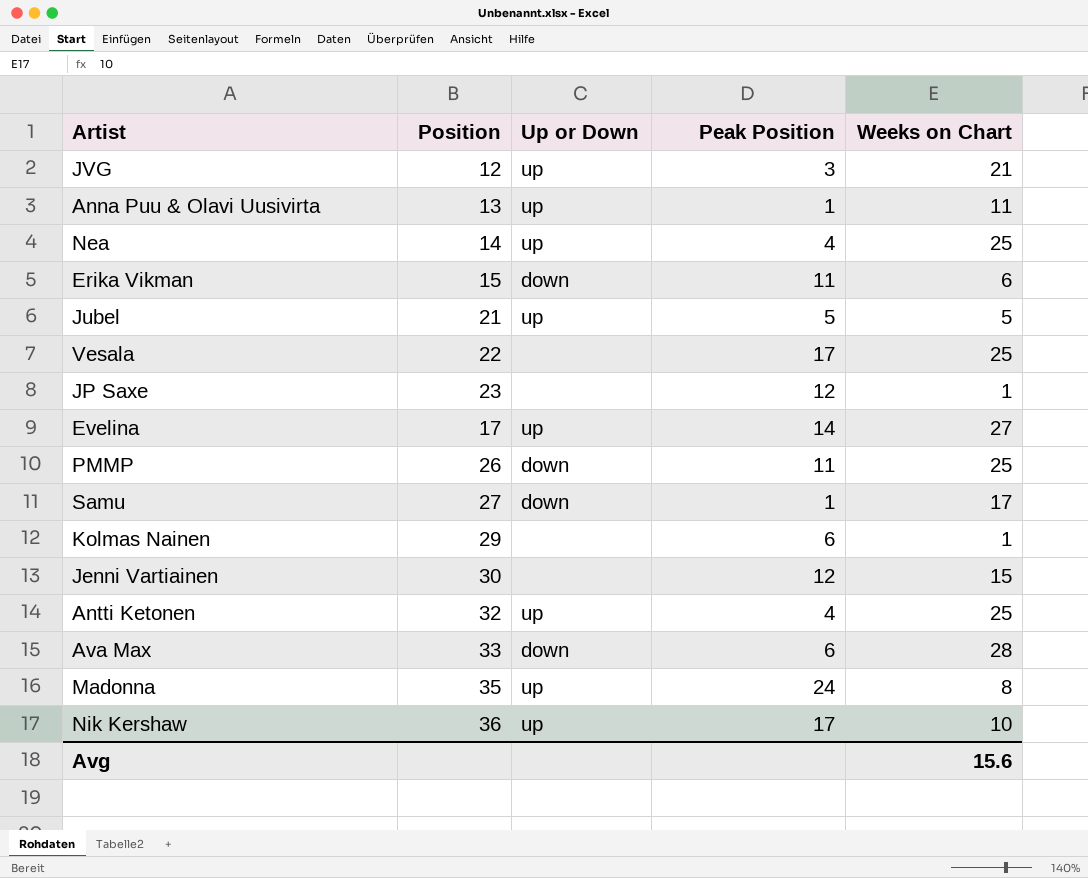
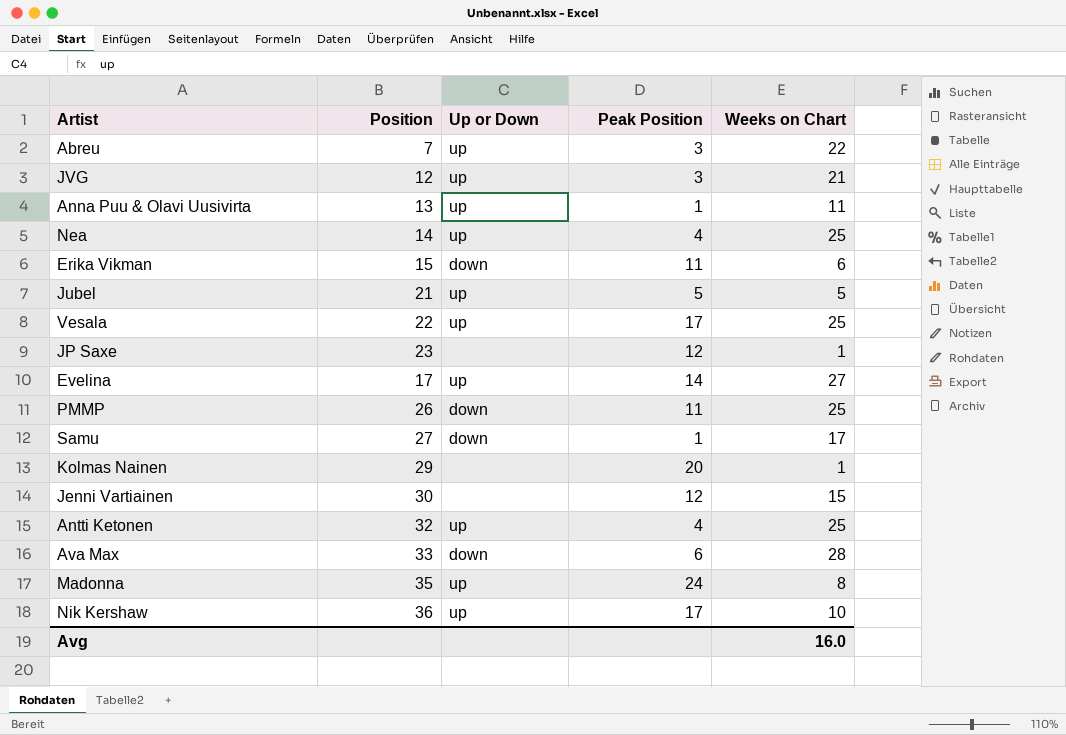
row Abreu: none -> 7 | up | 3 | 22
Vesala | Up or Down: none -> up
Kolmas Nainen | Peak Position: 6 -> 20
Avg | Weeks on Chart: 15.6 -> 16.0

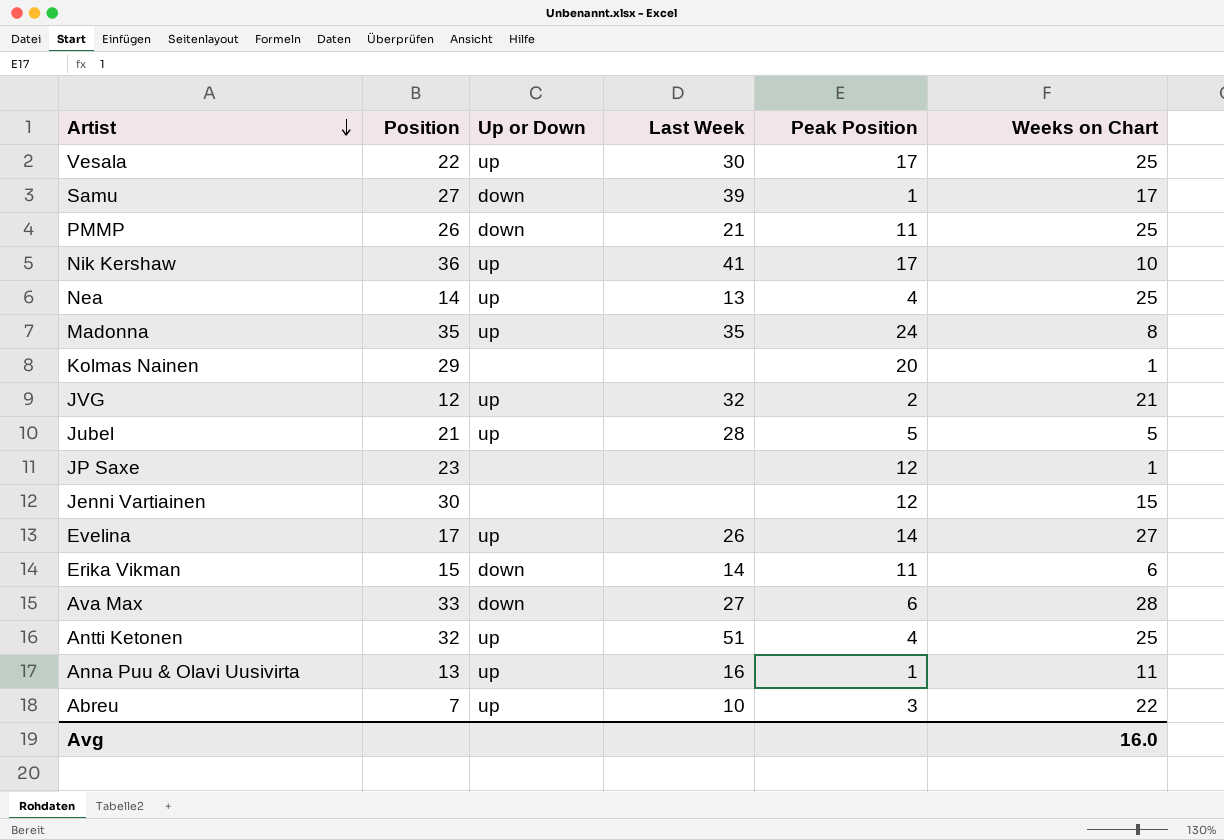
row order: none -> Artist descending
column Last Week | position: none -> 4
JVG | Peak Position: 3 -> 2

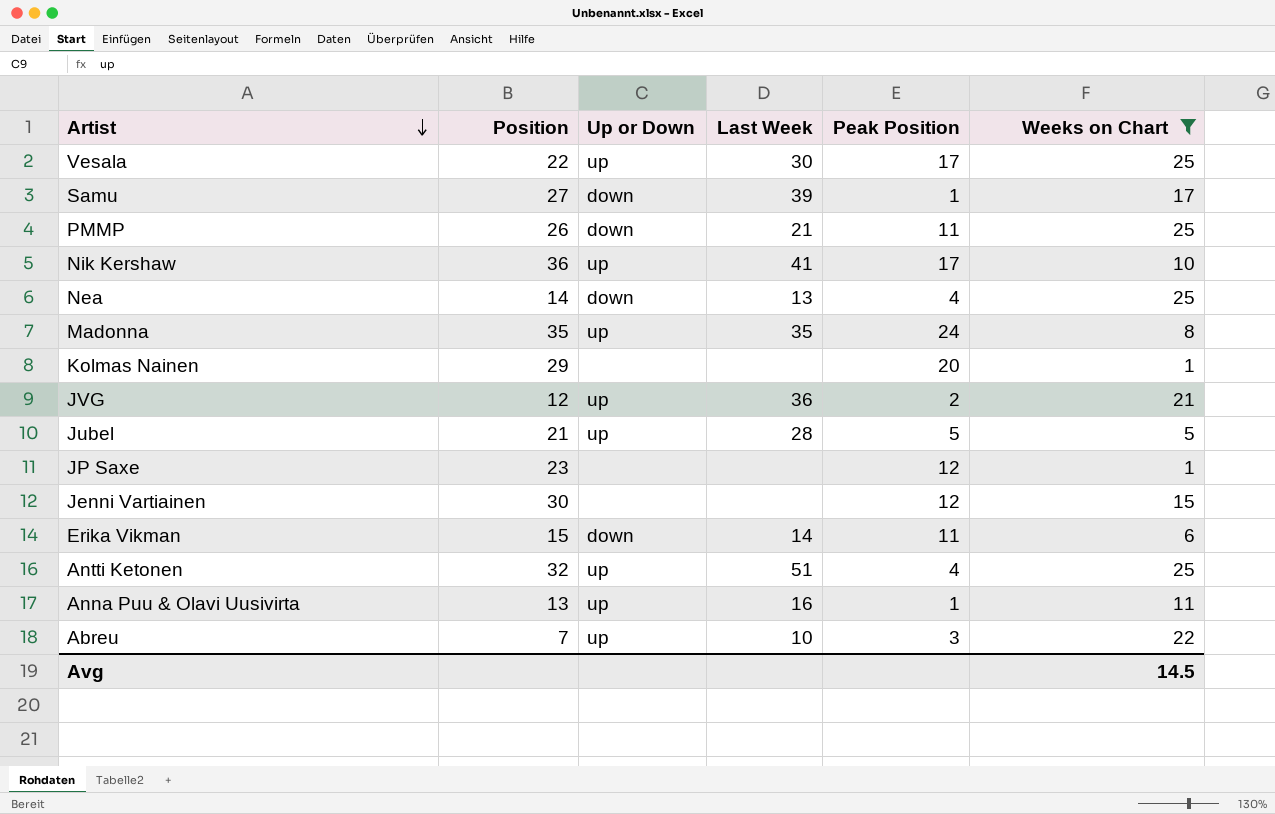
filter: none -> Weeks on Chart <= 25
Nea | Up or Down: up -> down
JVG | Last Week: 32 -> 36
Avg | Weeks on Chart: 16.0 -> 14.5

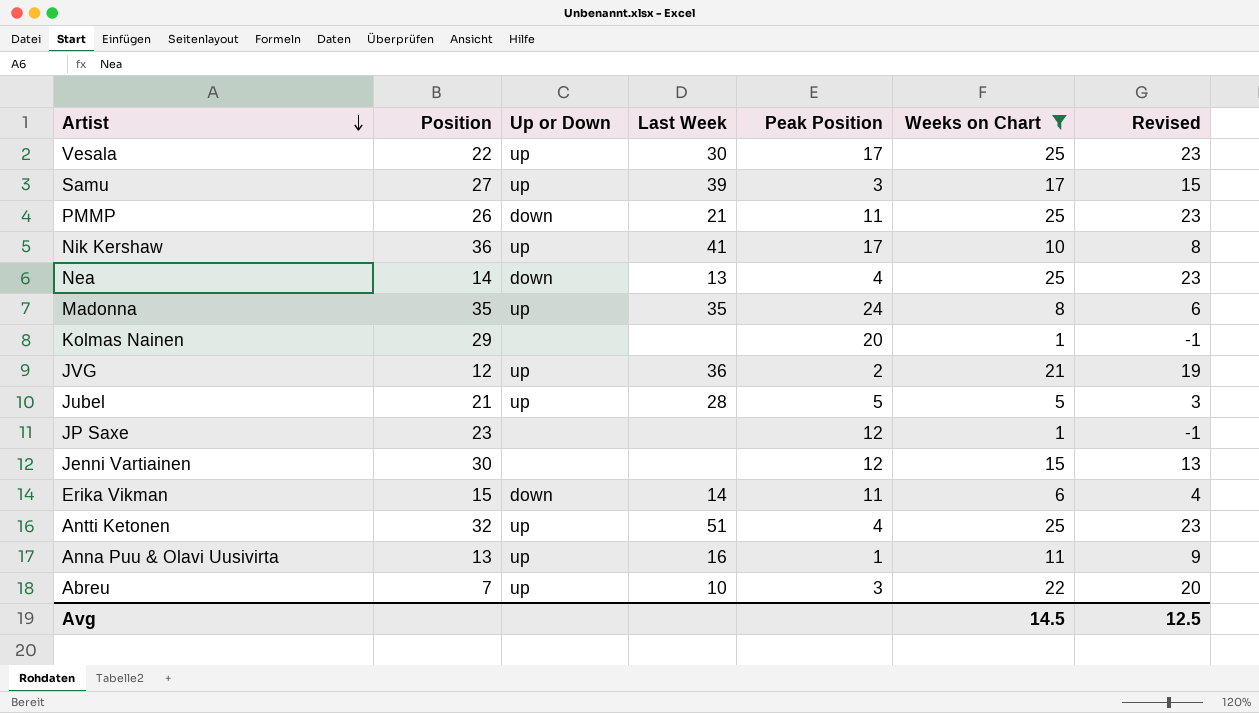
column Revised | formula: none -> [Weeks on Chart] - 2
Samu | Up or Down: down -> up
Samu | Peak Position: 1 -> 3

